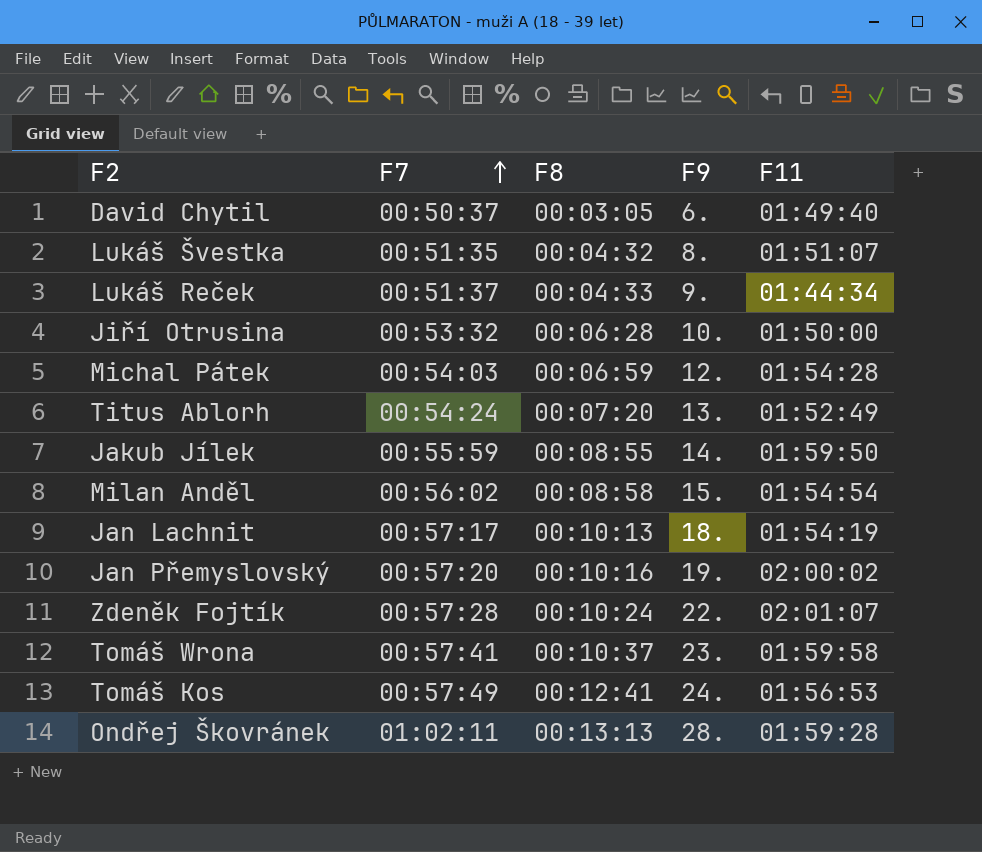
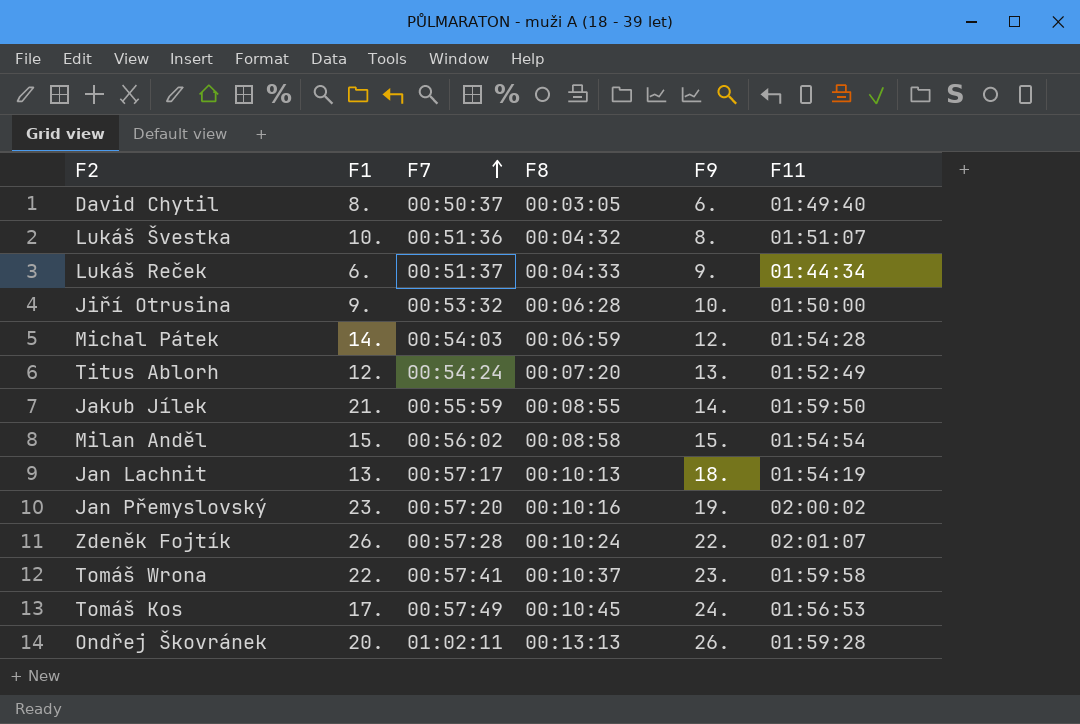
column F1 | position: none -> 2
Lukáš Švestka | F7: 00:51:35 -> 00:51:36
Tomáš Kos | F8: 00:12:41 -> 00:10:45
Ondřej Škovránek | F9: 28. -> 26.

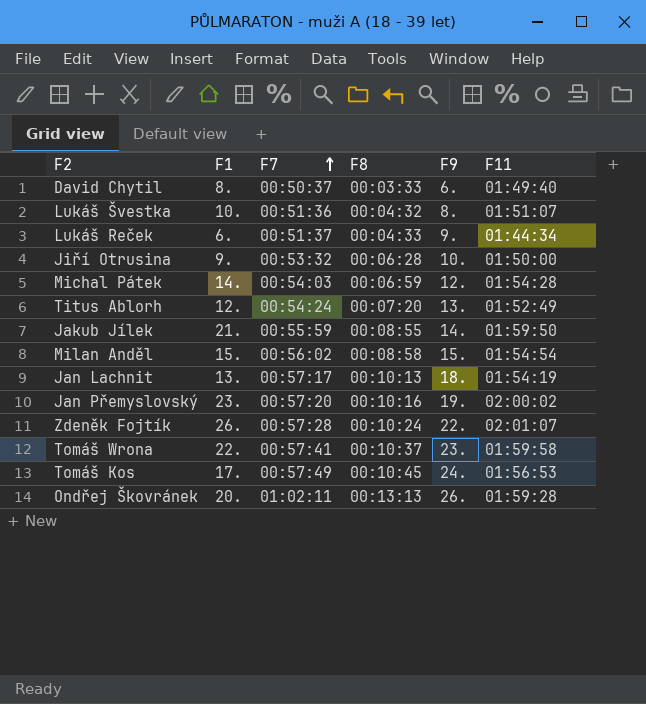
David Chytil | F8: 00:03:05 -> 00:03:33

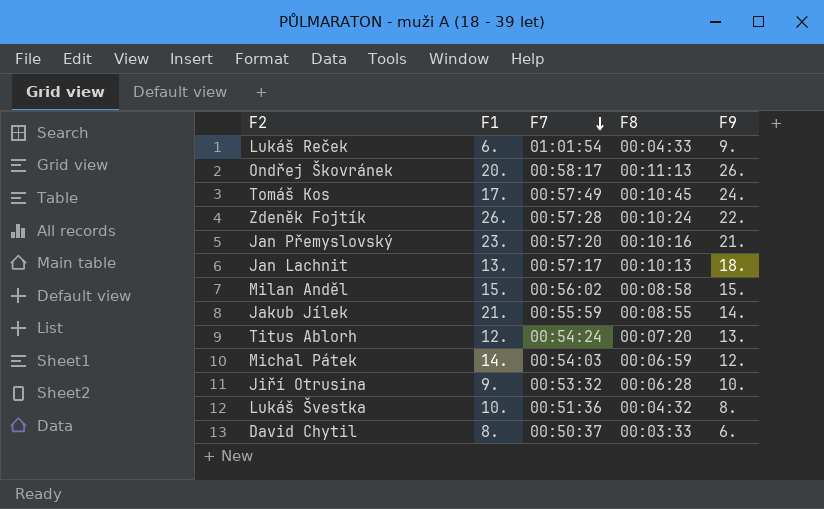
row order: F7 ascending -> F7 descending
column F11 | position: 6 -> none
row Tomáš Wrona: 22. | 00:57:41 | 00:10:37 | 23. | 01:59:58 -> none
Lukáš Reček | F7: 00:51:37 -> 01:01:54
Ondřej Škovránek | F7: 01:02:11 -> 00:58:17
Ondřej Škovránek | F8: 00:13:13 -> 00:11:13
Jan Přemyslovský | F9: 19. -> 21.

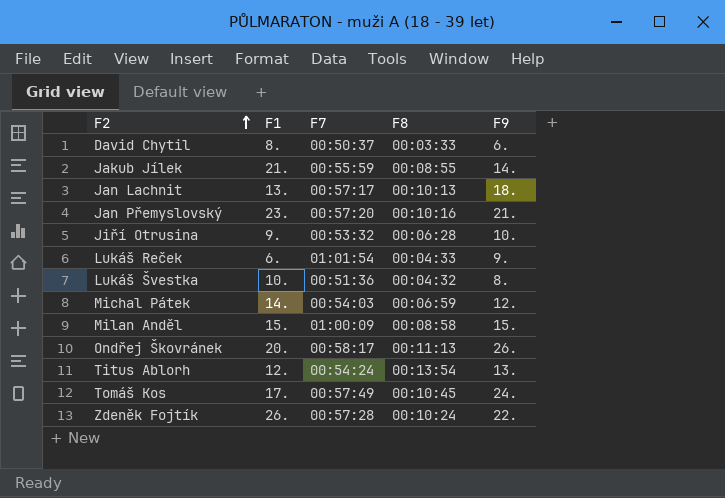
row order: F7 descending -> F2 ascending
Milan Anděl | F7: 00:56:02 -> 01:00:09
Titus Ablorh | F8: 00:07:20 -> 00:13:54

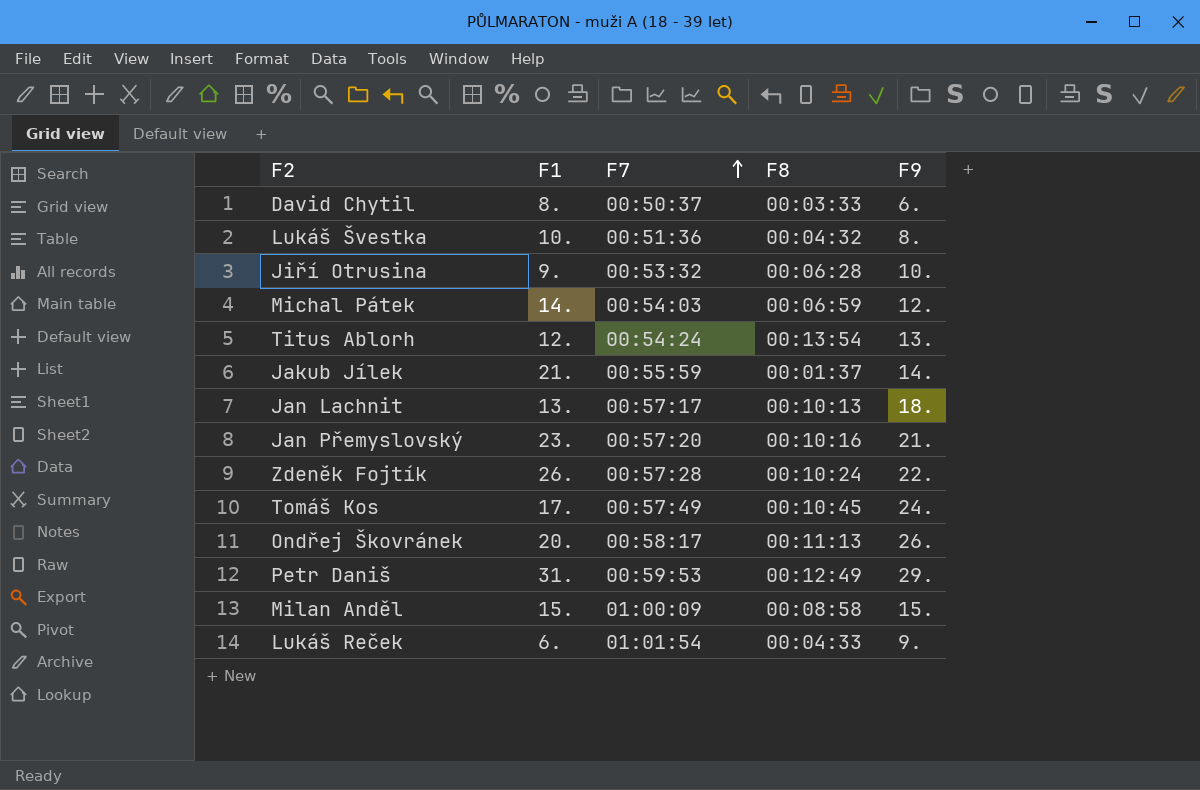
row order: F2 ascending -> F7 ascending
Jakub Jílek | F8: 00:08:55 -> 00:01:37
row Petr Daniš: none -> 31. | 00:59:53 | 00:12:49 | 29.

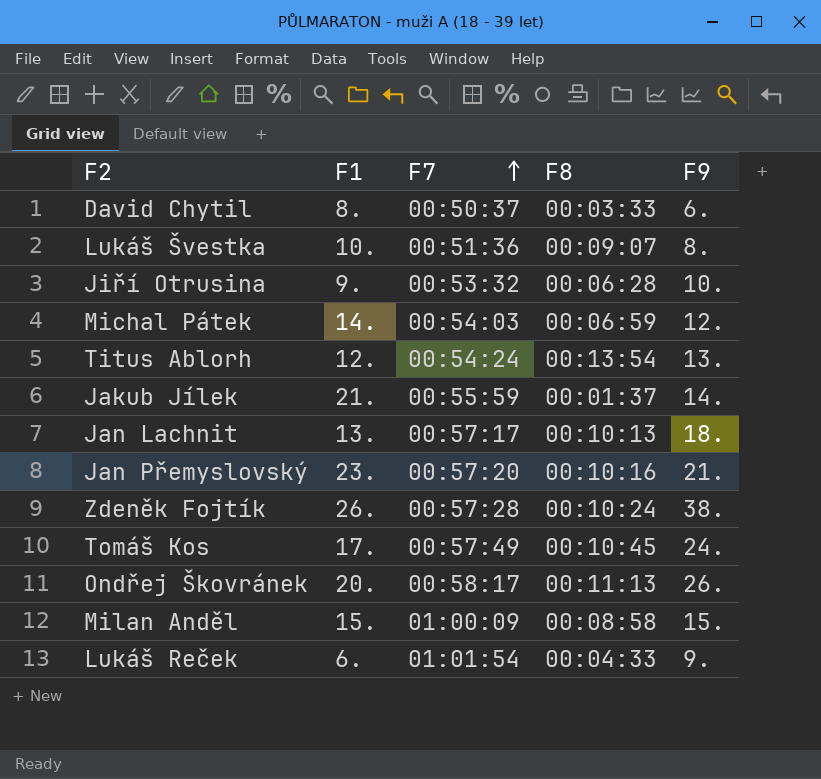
row Petr Daniš: 31. | 00:59:53 | 00:12:49 | 29. -> none
Lukáš Švestka | F8: 00:04:32 -> 00:09:07
Zdeněk Fojtík | F9: 22. -> 38.

